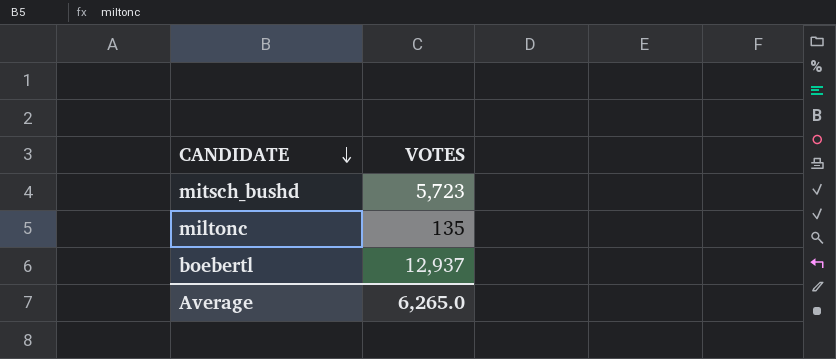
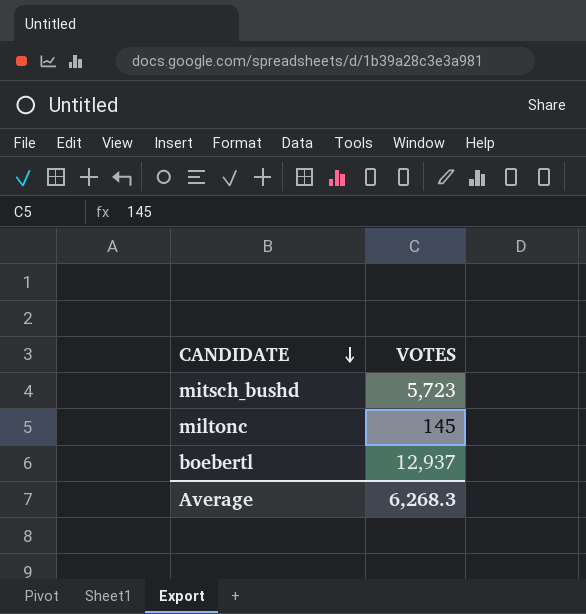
miltonc | VOTES: 135 -> 145
Average | VOTES: 6,265.0 -> 6,268.3

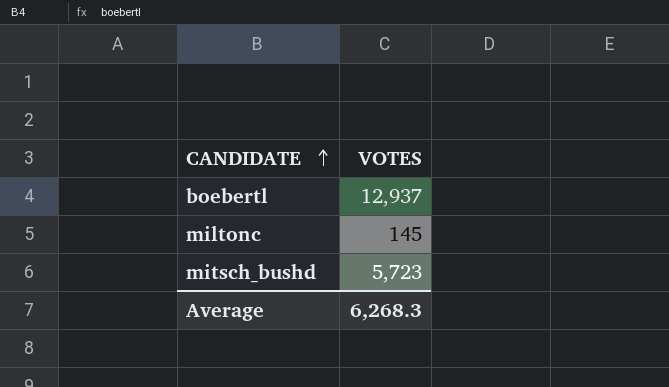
row order: CANDIDATE descending -> CANDIDATE ascending

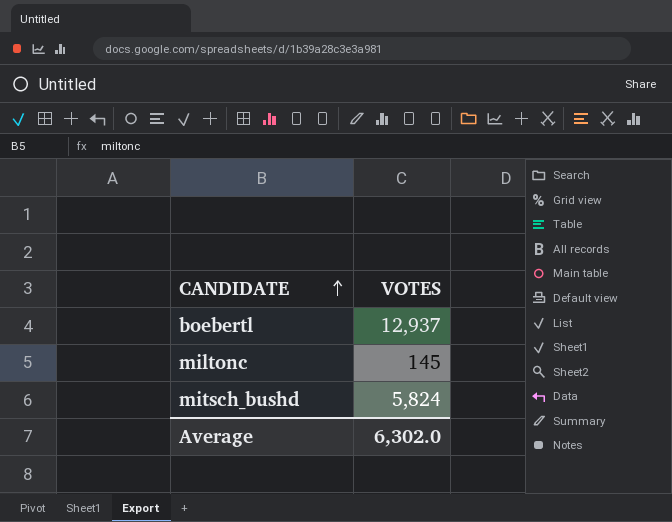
mitsch_bushd | VOTES: 5,723 -> 5,824
Average | VOTES: 6,268.3 -> 6,302.0

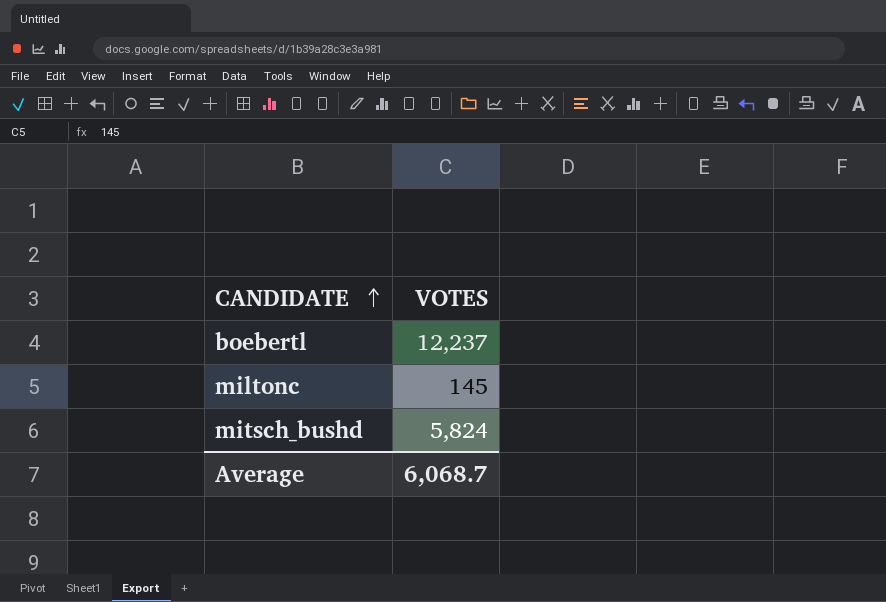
boebertl | VOTES: 12,937 -> 12,237
Average | VOTES: 6,302.0 -> 6,068.7

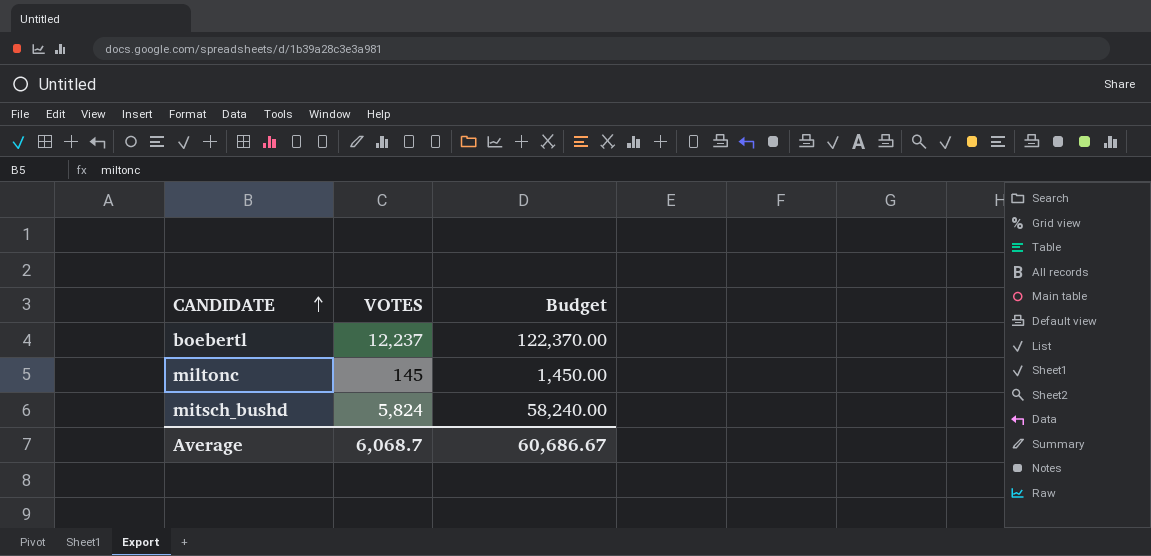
column Budget | formula: none -> [VOTES] * 10

